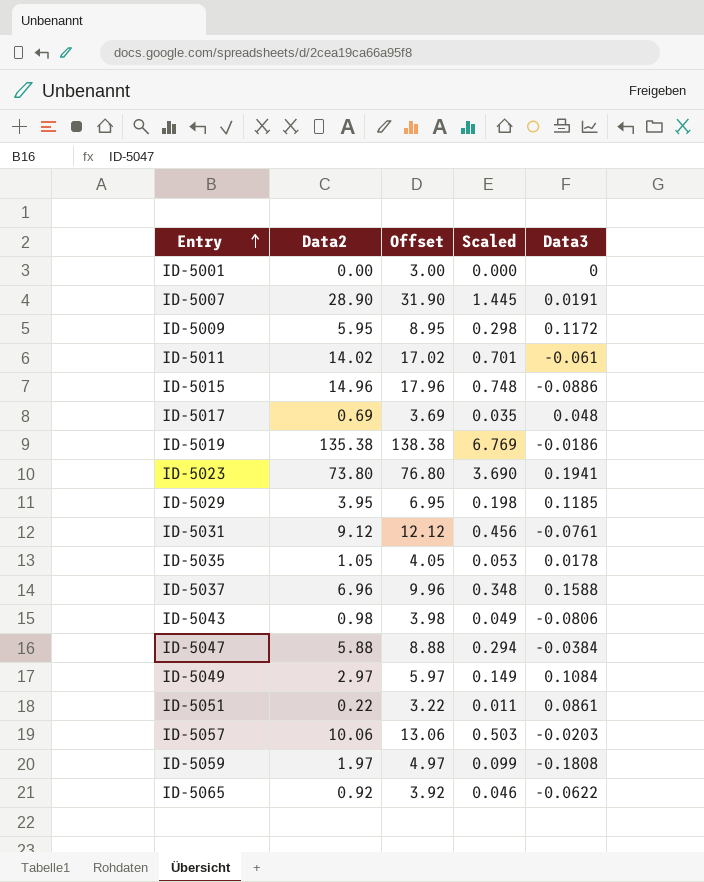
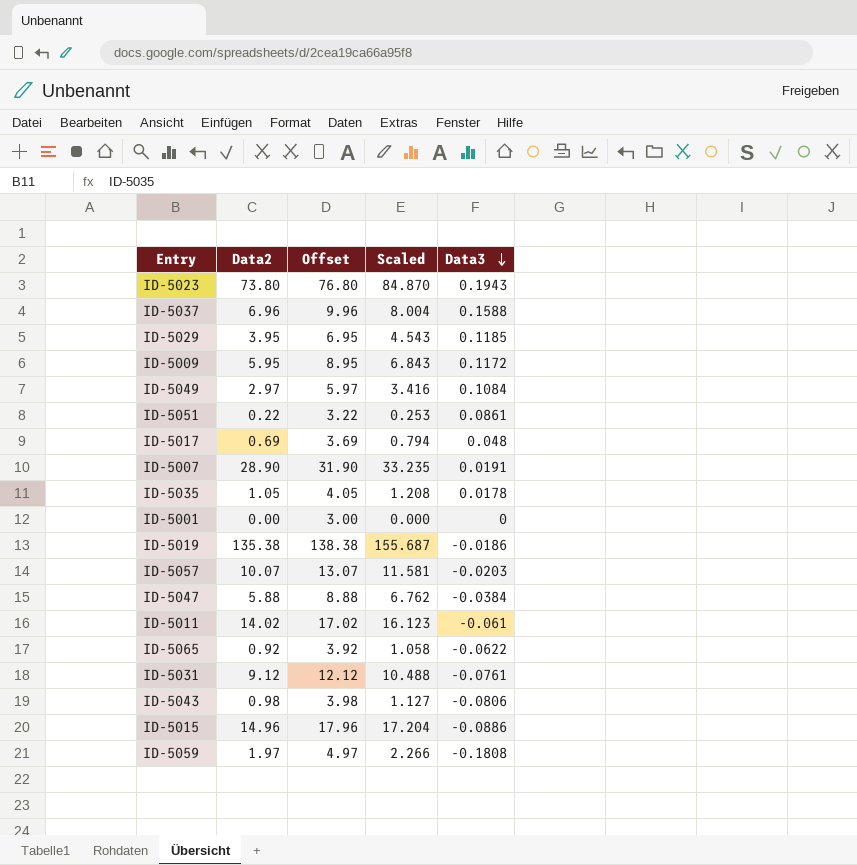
row order: Entry ascending -> Data3 descending
column Scaled | formula: [Data2] * 0.05 -> [Data2] * 1.15
ID-5023 | Data3: 0.1941 -> 0.1943
ID-5057 | Data2: 10.06 -> 10.07
ID-5057 | Offset: 13.06 -> 13.07

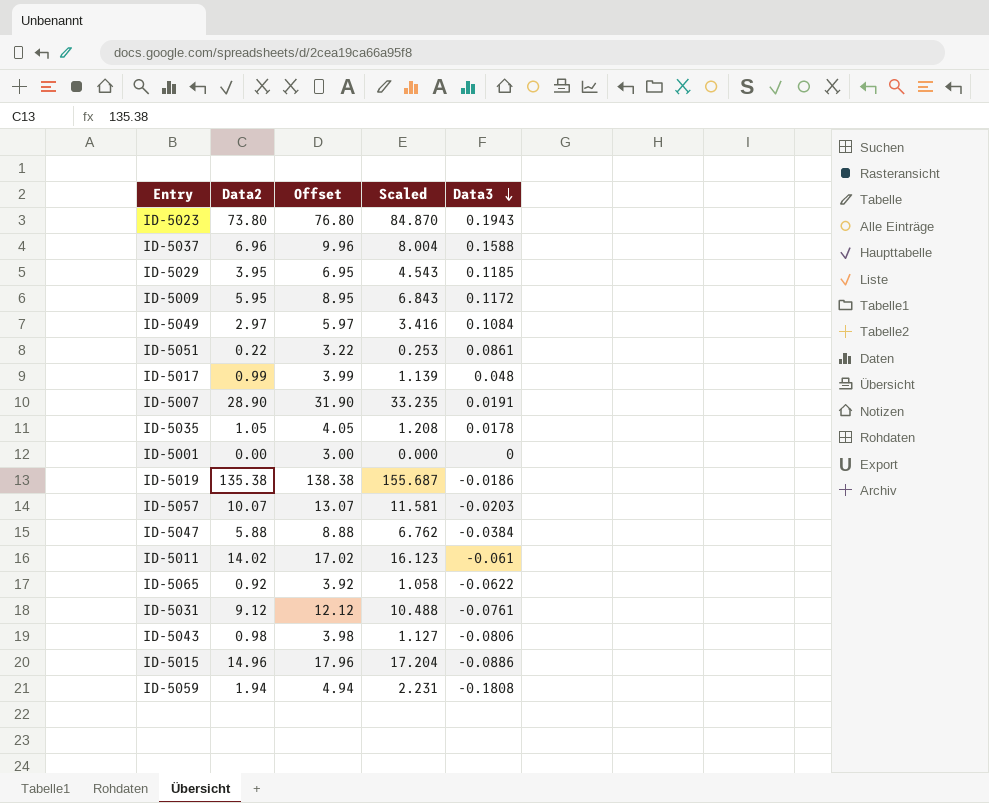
ID-5017 | Data2: 0.69 -> 0.99
ID-5017 | Offset: 3.69 -> 3.99
ID-5017 | Scaled: 0.794 -> 1.139
ID-5059 | Data2: 1.97 -> 1.94
ID-5059 | Offset: 4.97 -> 4.94
ID-5059 | Scaled: 2.266 -> 2.231

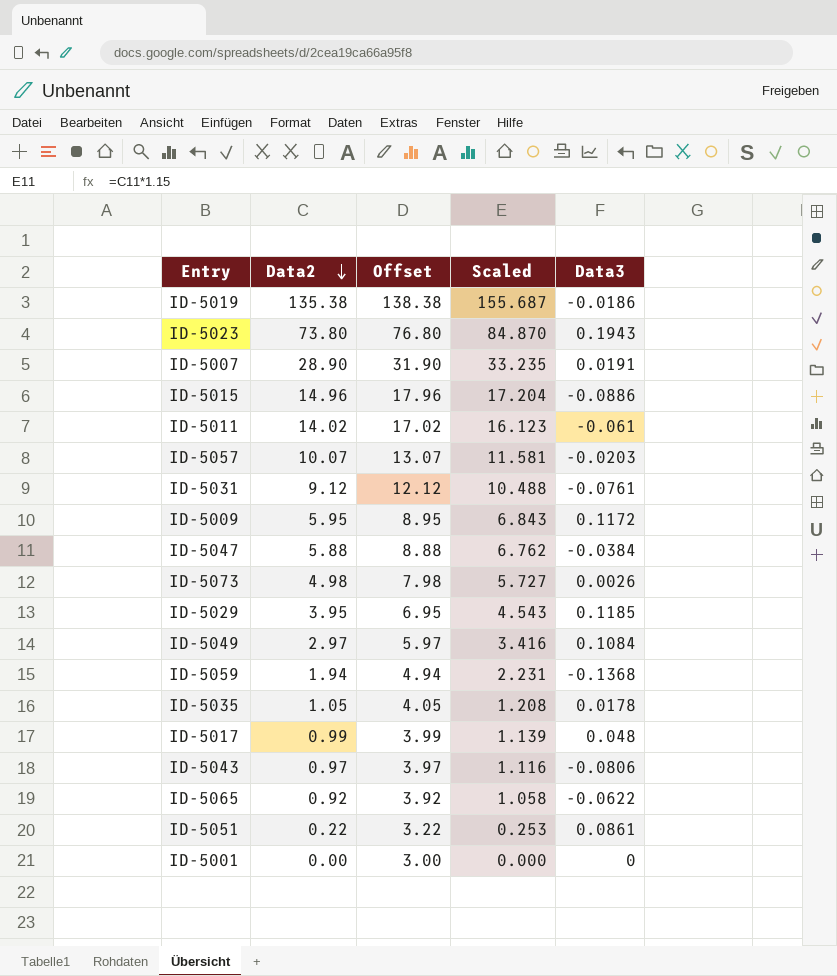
row order: Data3 descending -> Data2 descending
row ID-5037: 6.96 | 9.96 | 8.004 | 0.1588 -> none
row ID-5073: none -> 4.98 | 7.98 | 5.727 | 0.0026
ID-5059 | Data3: -0.1808 -> -0.1368
ID-5043 | Data2: 0.98 -> 0.97
ID-5043 | Offset: 3.98 -> 3.97
ID-5043 | Scaled: 1.127 -> 1.116

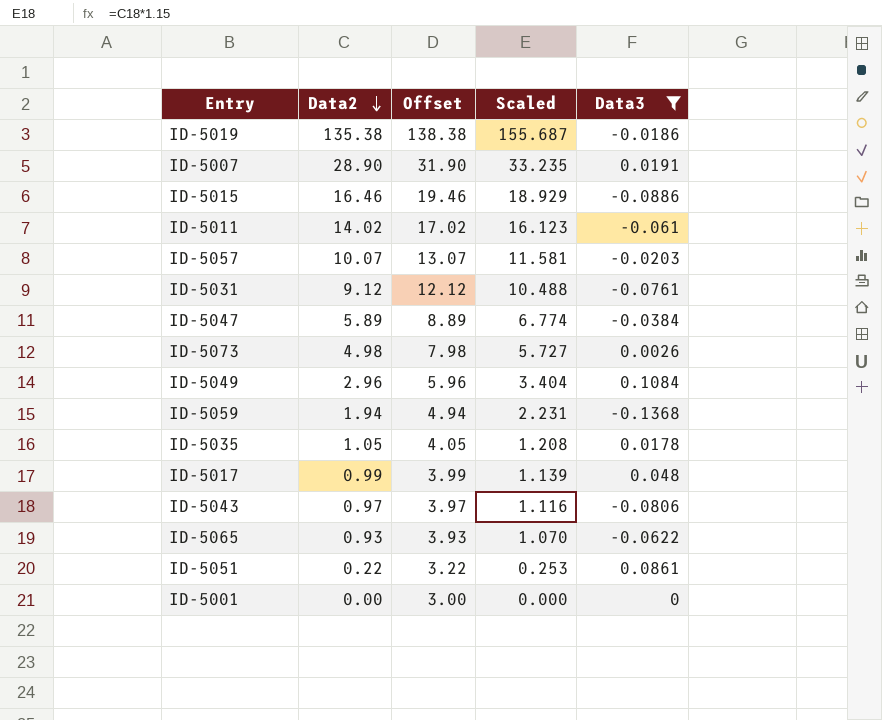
filter: none -> Data3 <= 0.1084
ID-5015 | Data2: 14.96 -> 16.46
ID-5015 | Offset: 17.96 -> 19.46
ID-5015 | Scaled: 17.204 -> 18.929
ID-5047 | Data2: 5.88 -> 5.89
ID-5047 | Offset: 8.88 -> 8.89
ID-5047 | Scaled: 6.762 -> 6.774
ID-5049 | Data2: 2.97 -> 2.96
ID-5049 | Offset: 5.97 -> 5.96
ID-5049 | Scaled: 3.416 -> 3.404
ID-5065 | Data2: 0.92 -> 0.93
ID-5065 | Offset: 3.92 -> 3.93
ID-5065 | Scaled: 1.058 -> 1.070

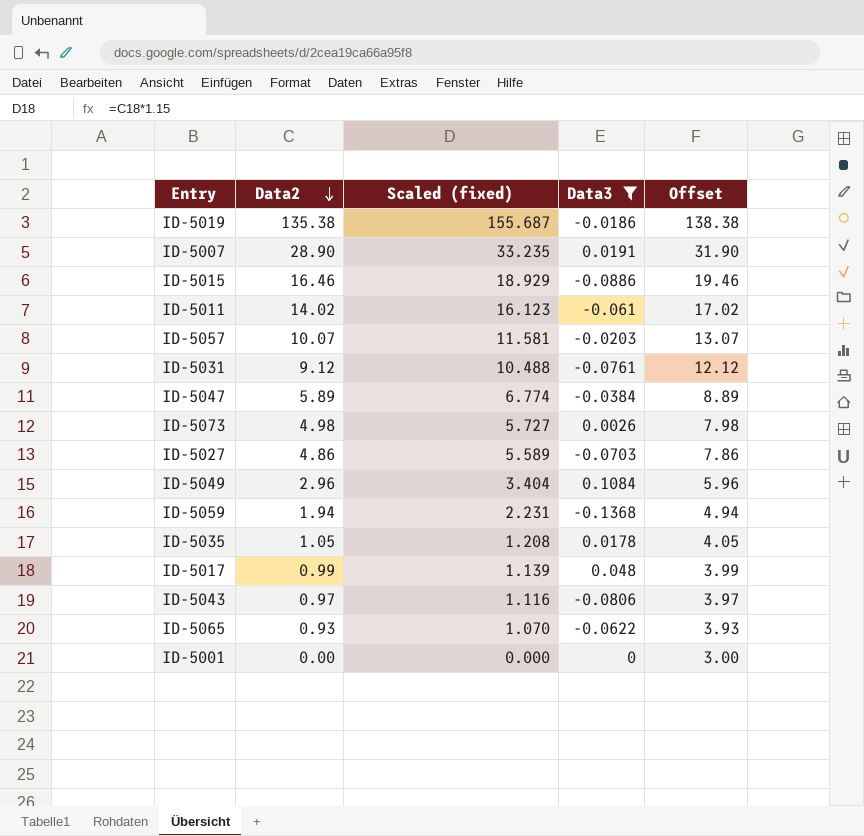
column name: Scaled -> Scaled (fixed)
column Offset | position: 3 -> 5
row ID-5051: 0.22 | 3.22 | 0.253 | 0.0861 -> none
row ID-5027: none -> 4.86 | 5.589 | -0.0703 | 7.86

